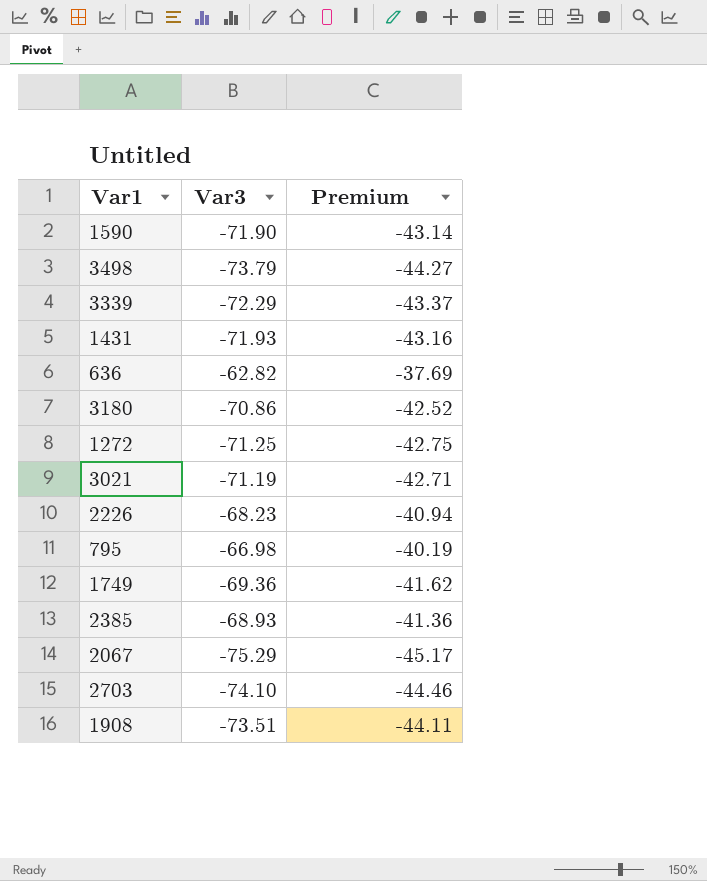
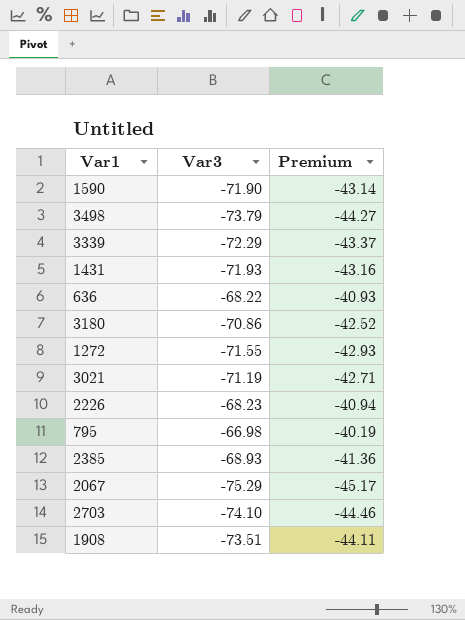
row 1749: -69.36 | -41.62 -> none
636 | Var3: -62.82 -> -68.22
636 | Premium: -37.69 -> -40.93
1272 | Var3: -71.25 -> -71.55
1272 | Premium: -42.75 -> -42.93

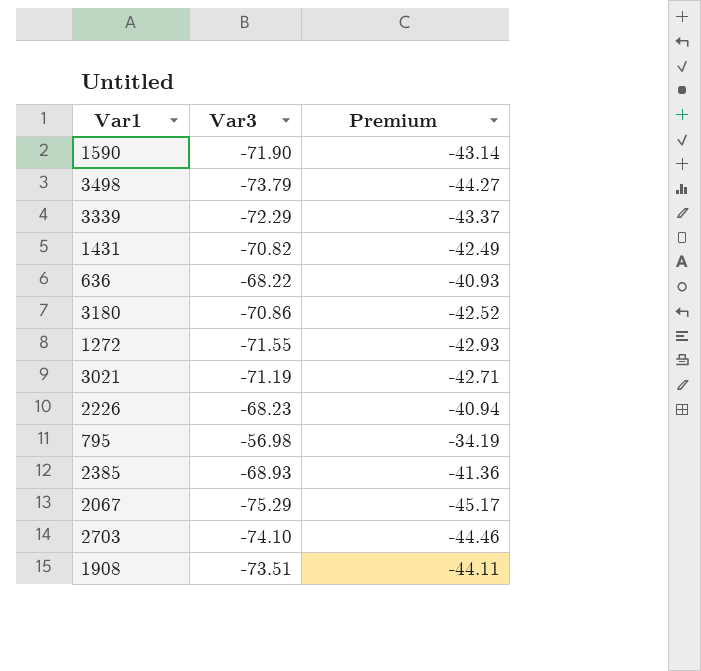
1431 | Var3: -71.93 -> -70.82
1431 | Premium: -43.16 -> -42.49
795 | Var3: -66.98 -> -56.98
795 | Premium: -40.19 -> -34.19

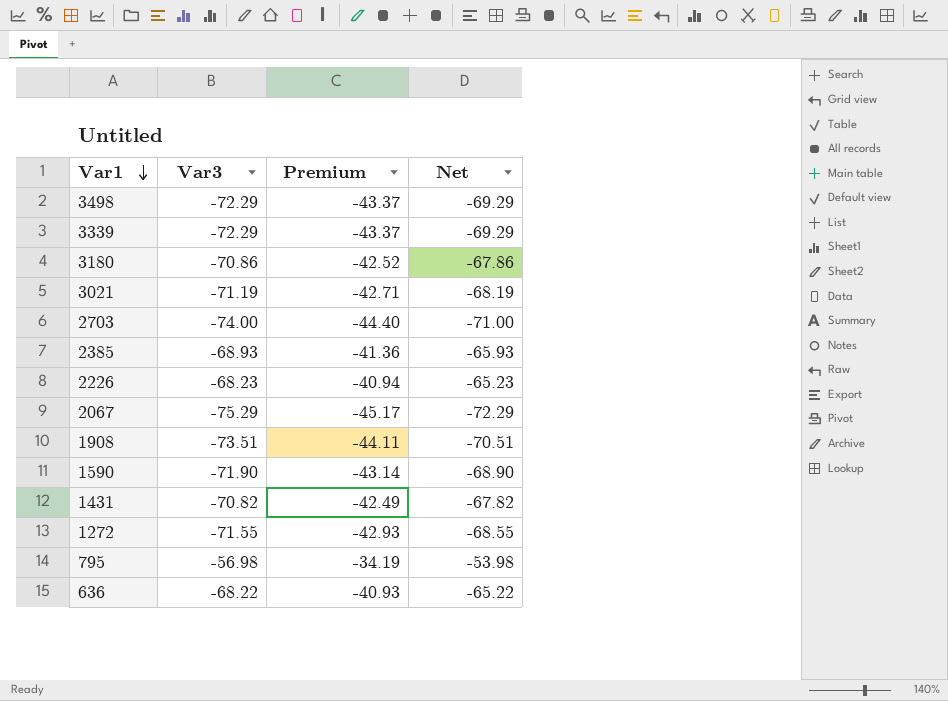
row order: none -> Var1 descending
column Net | formula: none -> [Var3] + 3
3498 | Var3: -73.79 -> -72.29
3498 | Premium: -44.27 -> -43.37
2703 | Var3: -74.10 -> -74.00
2703 | Premium: -44.46 -> -44.40

